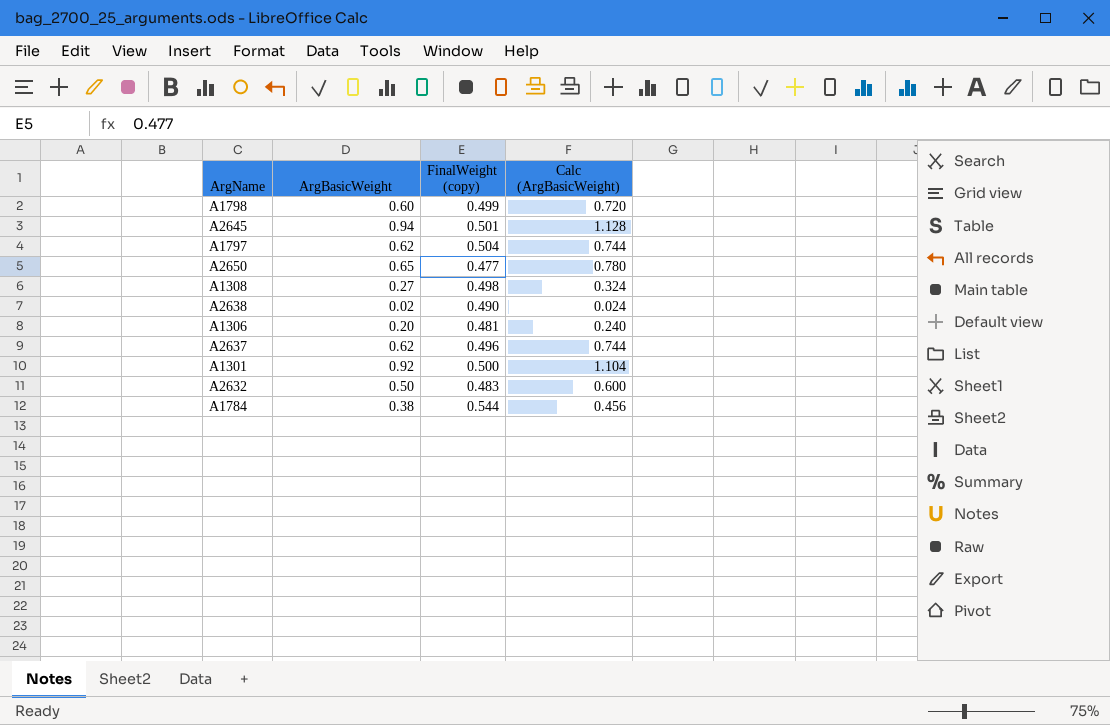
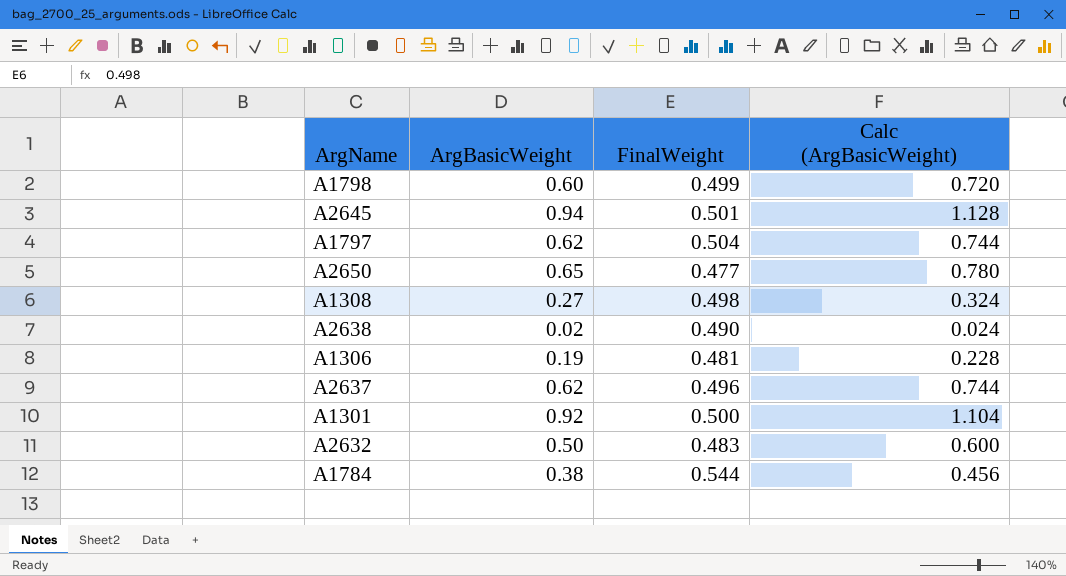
column name: FinalWeight (copy) -> FinalWeight
A1306 | ArgBasicWeight: 0.20 -> 0.19
A1306 | Calc (ArgBasicWeight): 0.240 -> 0.228

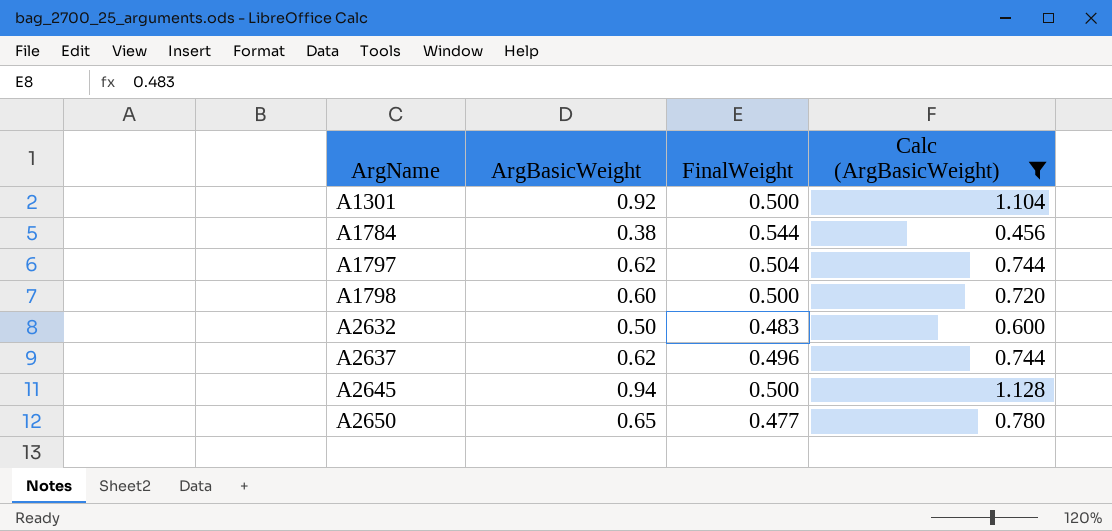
filter: none -> Calc (ArgBasicWeight) >= 0.456
row order: none -> ArgName ascending
A1798 | FinalWeight: 0.499 -> 0.500
A2645 | FinalWeight: 0.501 -> 0.500

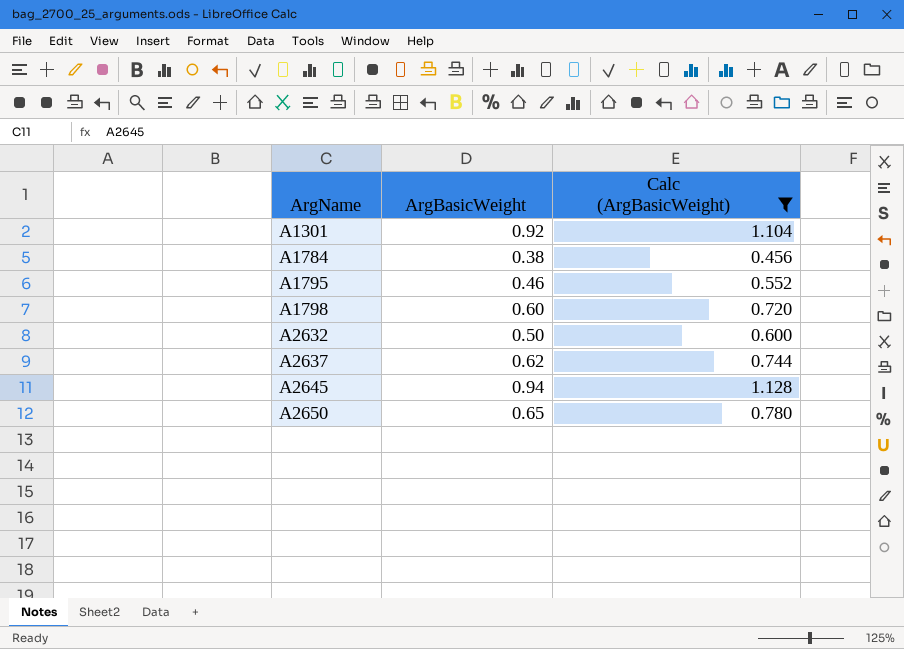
column FinalWeight | position: 3 -> none
row A1797: 0.62 | 0.504 | 0.744 -> none
row A1795: none -> 0.46 | 0.552

